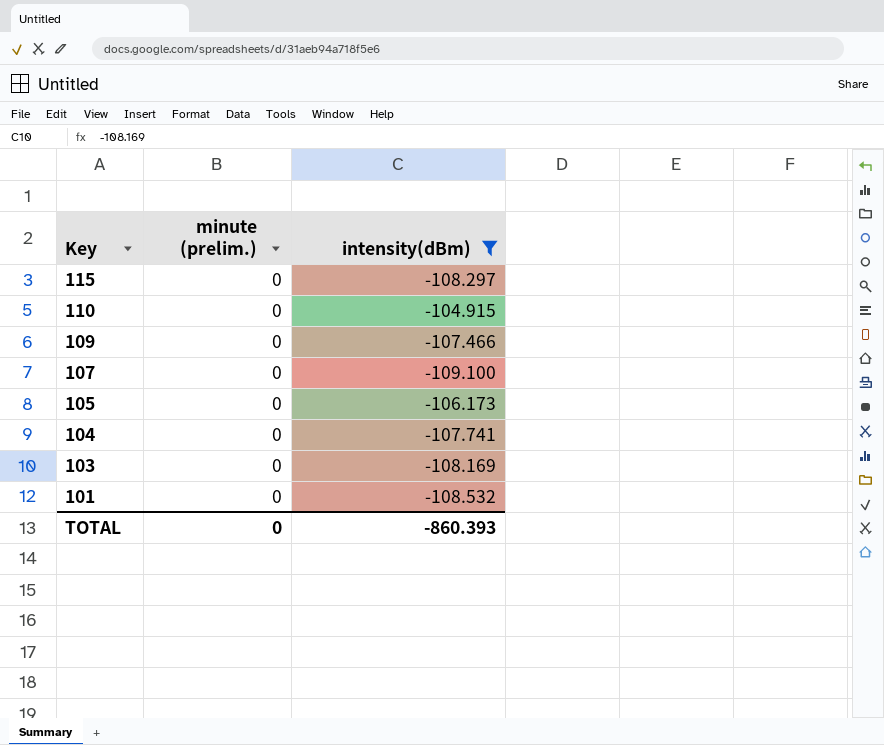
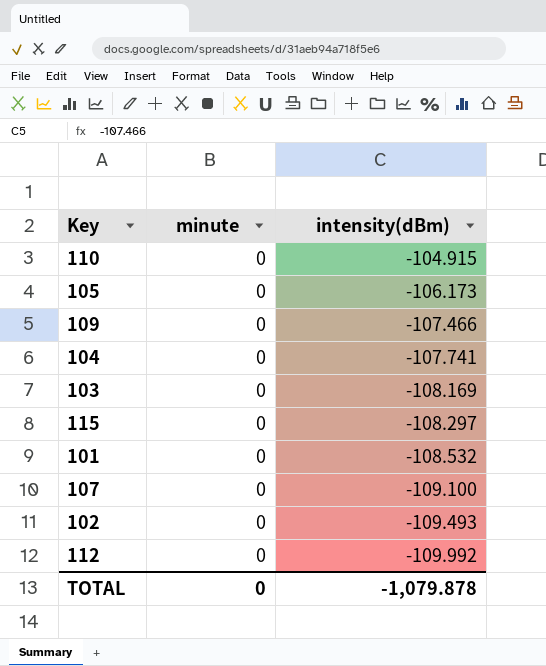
filter: intensity(dBm) >= -109.100 -> none
row order: Key descending -> intensity(dBm) descending
column name: minute (prelim.) -> minute
TOTAL | intensity(dBm): -860.393 -> -1,079.878

